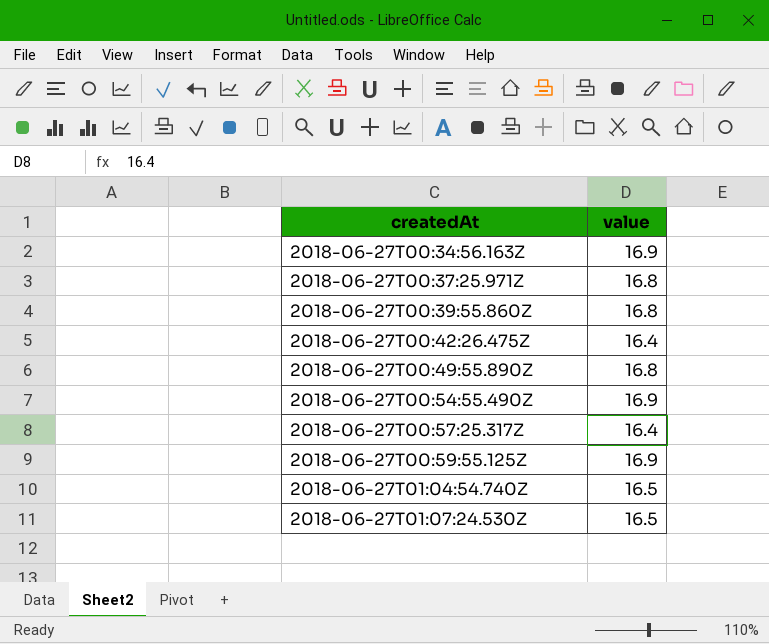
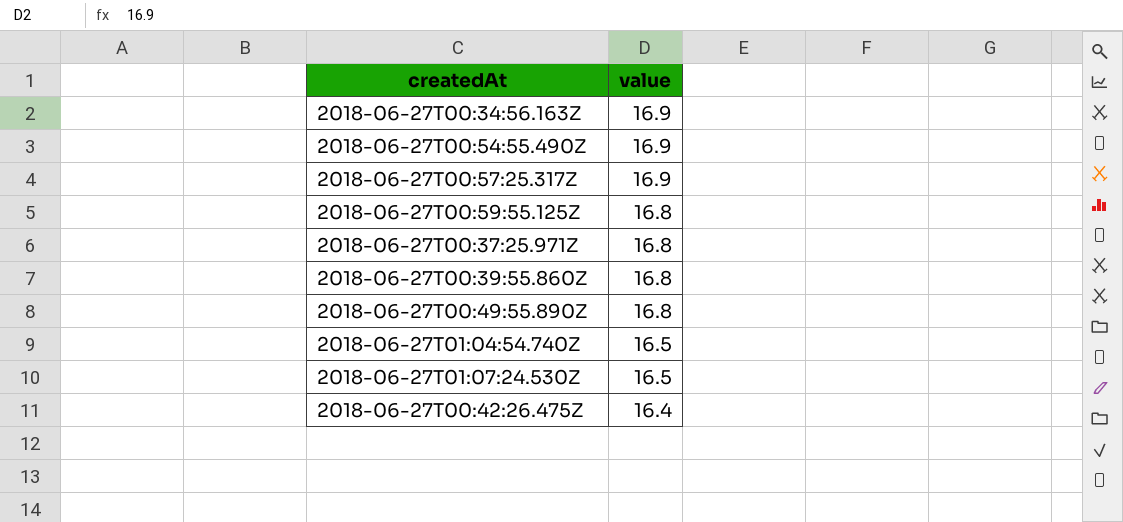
row order: createdAt ascending -> value descending
2018-06-27T00:57:25.317Z | value: 16.4 -> 16.9
2018-06-27T00:59:55.125Z | value: 16.9 -> 16.8

